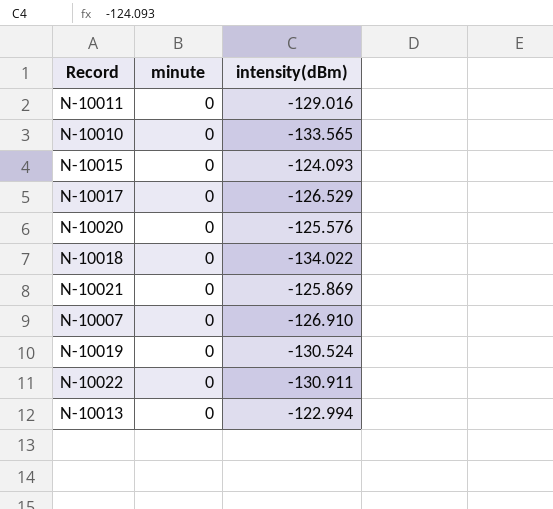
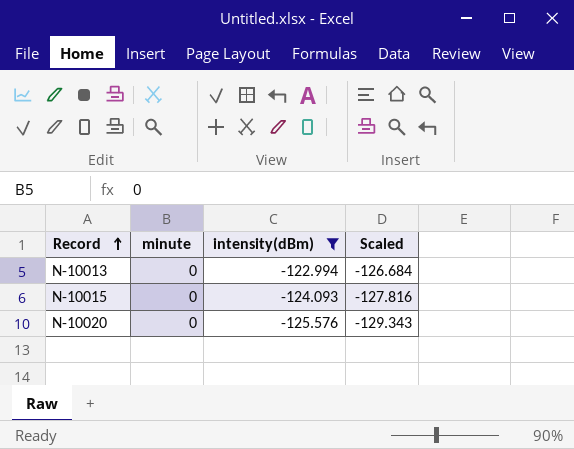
filter: none -> intensity(dBm) >= -125.576
row order: none -> Record ascending
column Scaled | formula: none -> [intensity(dBm)] * 1.03

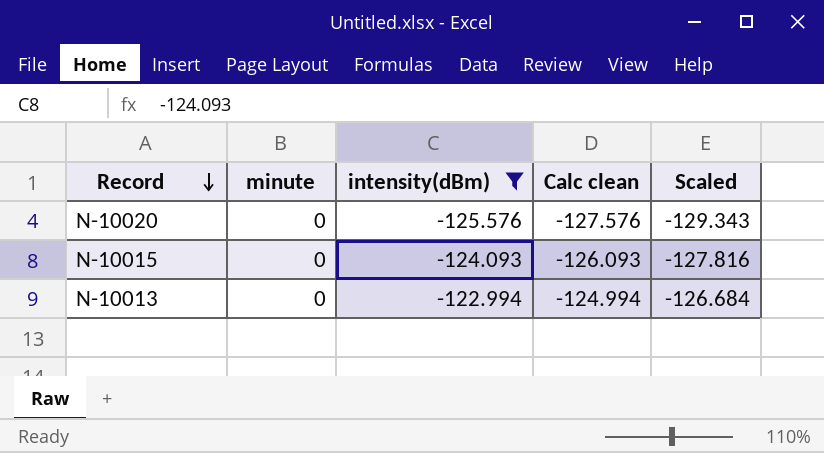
row order: Record ascending -> Record descending
column Calc clean | formula: none -> [intensity(dBm)] - 2

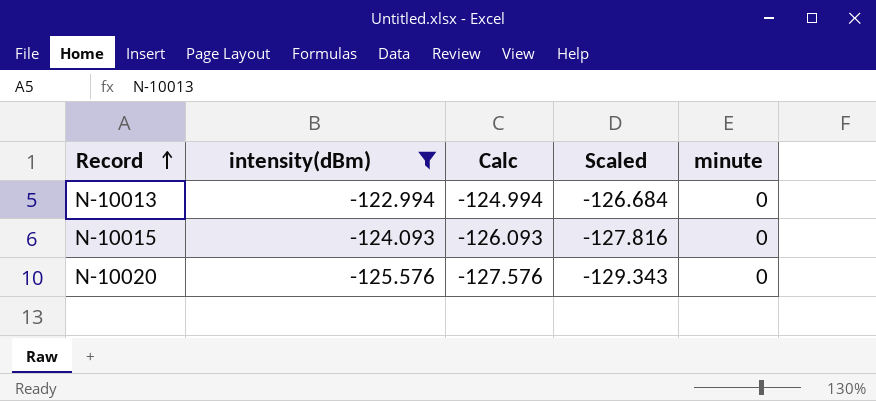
row order: Record descending -> Record ascending
column name: Calc clean -> Calc
column minute | position: 2 -> 5

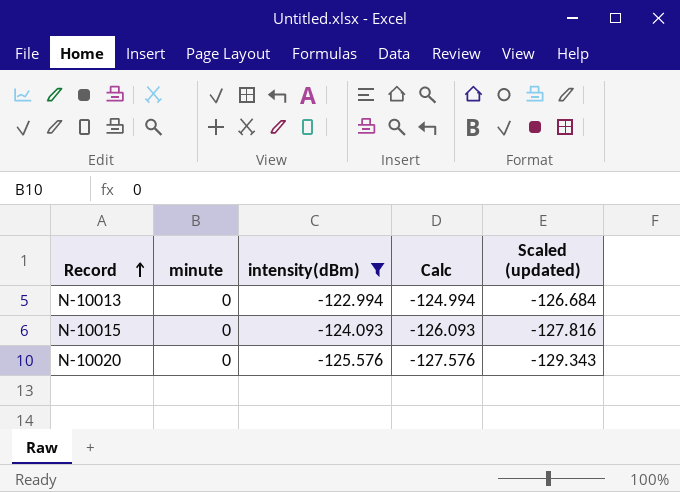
column minute | position: 5 -> 2
column name: Scaled -> Scaled (updated)

